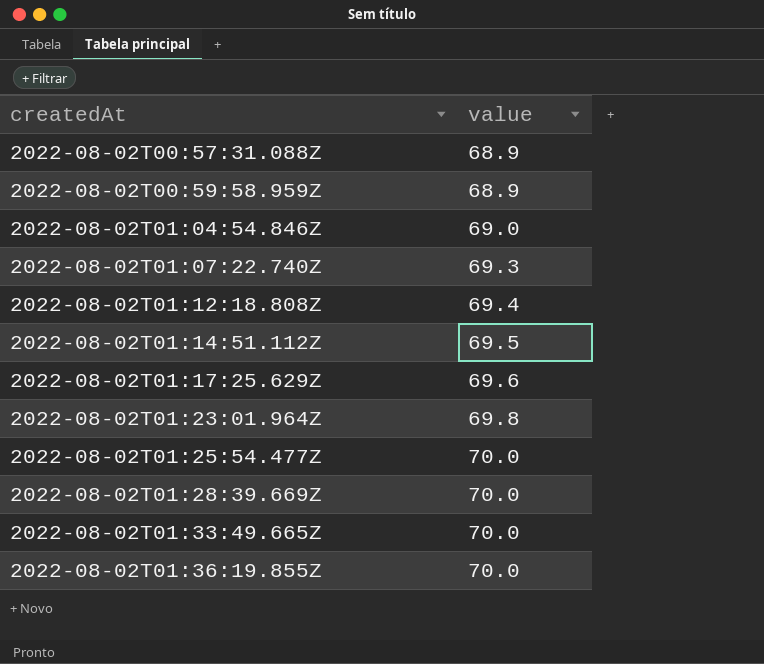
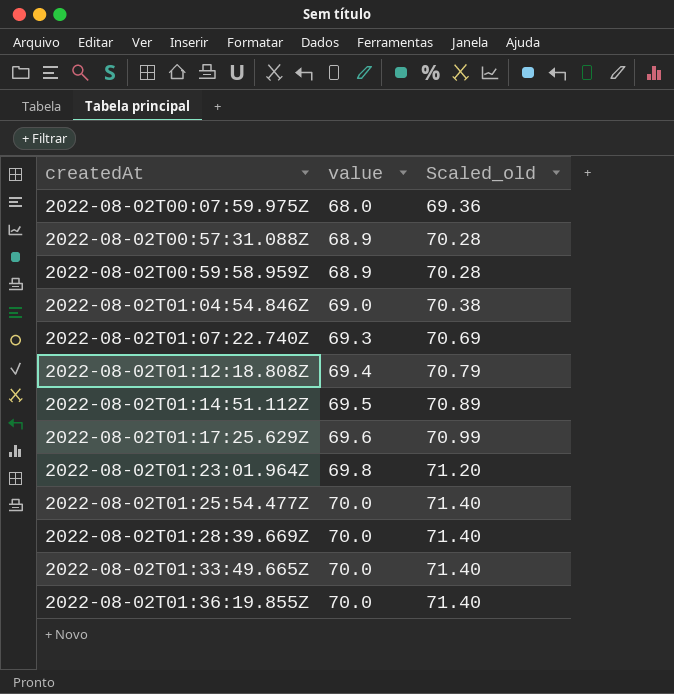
column Scaled_old | formula: none -> [value] * 1.02
row 2022-08-02T00:07:59.975Z: none -> 68.0 | 69.36

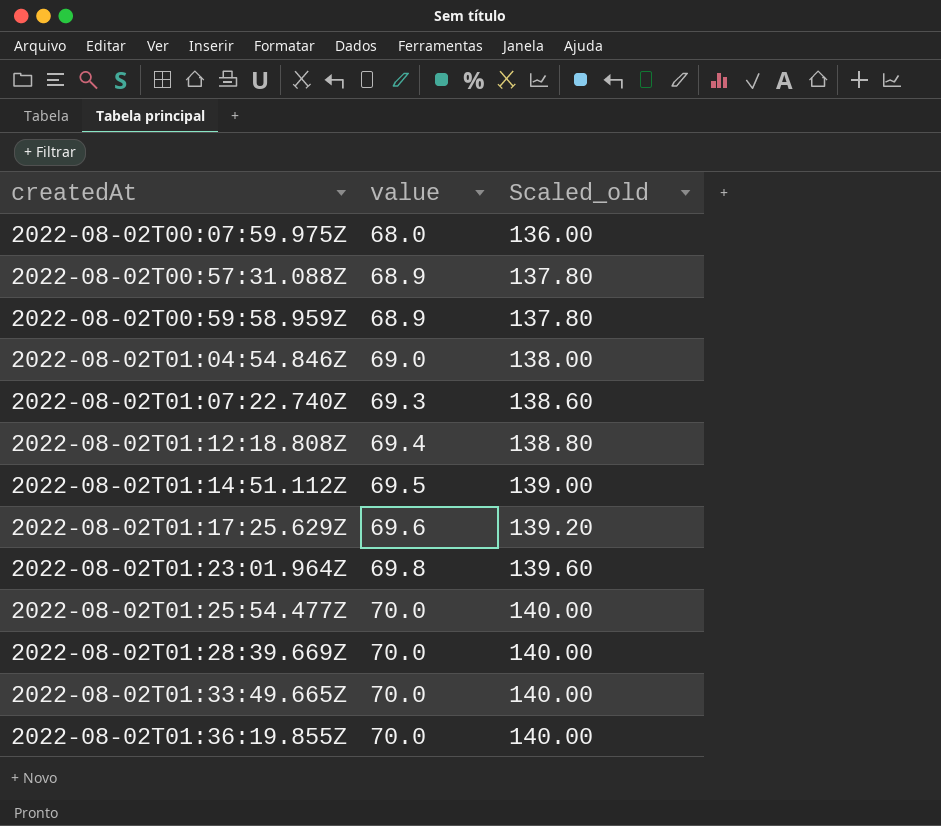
column Scaled_old | formula: [value] * 1.02 -> [value] * 2

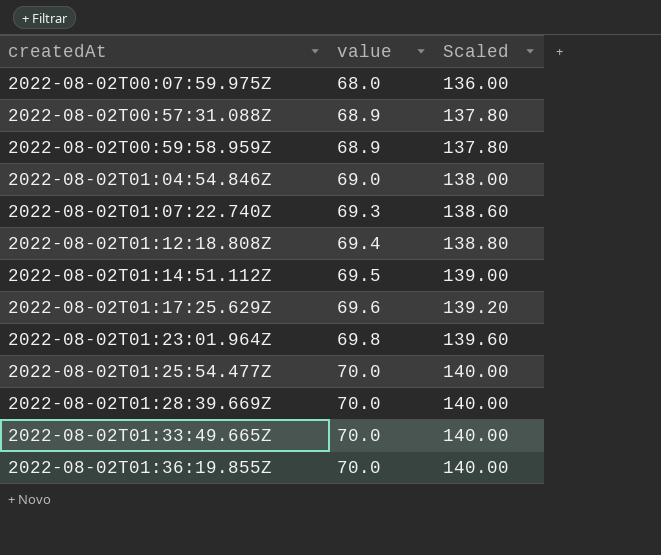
column name: Scaled_old -> Scaled

